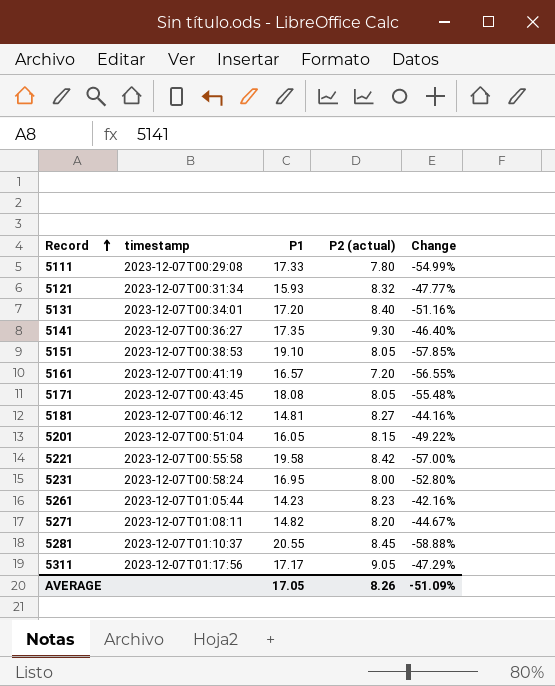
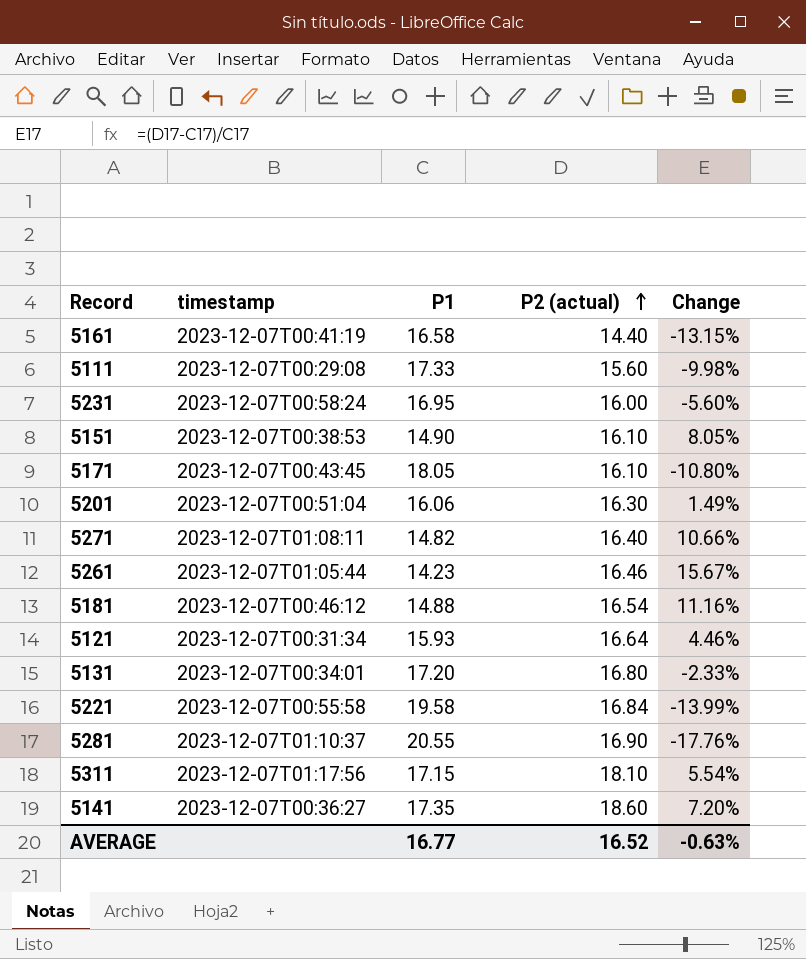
row order: Record ascending -> P2 (actual) ascending
5161 | P1: 16.57 -> 16.58
5161 | P2 (actual): 7.20 -> 14.40
5161 | Change: -56.55% -> -13.15%
5111 | P2 (actual): 7.80 -> 15.60
5111 | Change: -54.99% -> -9.98%
5231 | P2 (actual): 8.00 -> 16.00
5231 | Change: -52.80% -> -5.60%
5151 | P1: 19.10 -> 14.90
5151 | P2 (actual): 8.05 -> 16.10
5151 | Change: -57.85% -> 8.05%
5171 | P1: 18.08 -> 18.05
5171 | P2 (actual): 8.05 -> 16.10
5171 | Change: -55.48% -> -10.80%
5201 | P1: 16.05 -> 16.06
5201 | P2 (actual): 8.15 -> 16.30
5201 | Change: -49.22% -> 1.49%
5271 | P2 (actual): 8.20 -> 16.40
5271 | Change: -44.67% -> 10.66%
5261 | P2 (actual): 8.23 -> 16.46
5261 | Change: -42.16% -> 15.67%
5181 | P1: 14.81 -> 14.88
5181 | P2 (actual): 8.27 -> 16.54
5181 | Change: -44.16% -> 11.16%
5121 | P2 (actual): 8.32 -> 16.64
5121 | Change: -47.77% -> 4.46%
5131 | P2 (actual): 8.40 -> 16.80
5131 | Change: -51.16% -> -2.33%
5221 | P2 (actual): 8.42 -> 16.84
5221 | Change: -57.00% -> -13.99%
5281 | P2 (actual): 8.45 -> 16.90
5281 | Change: -58.88% -> -17.76%
5311 | P1: 17.17 -> 17.15
5311 | P2 (actual): 9.05 -> 18.10
5311 | Change: -47.29% -> 5.54%
5141 | P2 (actual): 9.30 -> 18.60
5141 | Change: -46.40% -> 7.20%
AVERAGE | P1: 17.05 -> 16.77
AVERAGE | P2 (actual): 8.26 -> 16.52
AVERAGE | Change: -51.09% -> -0.63%

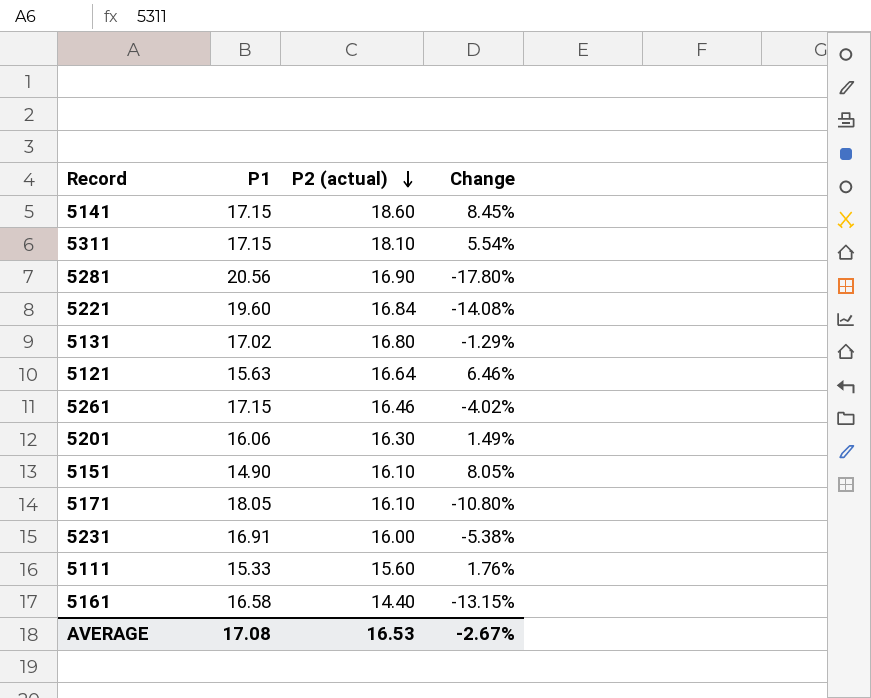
row order: P2 (actual) ascending -> P2 (actual) descending
column timestamp | position: 2 -> none
row 5271: 2023-12-07T01:08:11 | 14.82 | 16.40 | 10.66% -> none
row 5181: 2023-12-07T00:46:12 | 14.88 | 16.54 | 11.16% -> none
5141 | P1: 17.35 -> 17.15
5141 | Change: 7.20% -> 8.45%
5281 | P1: 20.55 -> 20.56
5281 | Change: -17.76% -> -17.80%
5221 | P1: 19.58 -> 19.60
5221 | Change: -13.99% -> -14.08%
5131 | P1: 17.20 -> 17.02
5131 | Change: -2.33% -> -1.29%
5121 | P1: 15.93 -> 15.63
5121 | Change: 4.46% -> 6.46%
5261 | P1: 14.23 -> 17.15
5261 | Change: 15.67% -> -4.02%
5231 | P1: 16.95 -> 16.91
5231 | Change: -5.60% -> -5.38%
5111 | P1: 17.33 -> 15.33
5111 | Change: -9.98% -> 1.76%
AVERAGE | P1: 16.77 -> 17.08
AVERAGE | P2 (actual): 16.52 -> 16.53
AVERAGE | Change: -0.63% -> -2.67%

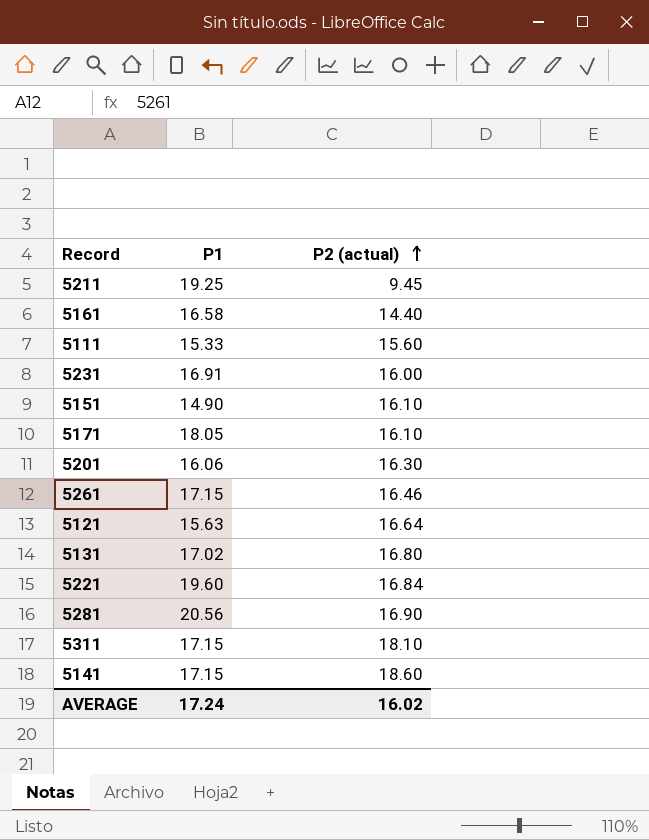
row order: P2 (actual) descending -> P2 (actual) ascending
column Change | formula: ([P2 (actual)] - [P1]) / [P1] -> none
row 5211: none -> 19.25 | 9.45
AVERAGE | P1: 17.08 -> 17.24
AVERAGE | P2 (actual): 16.53 -> 16.02

